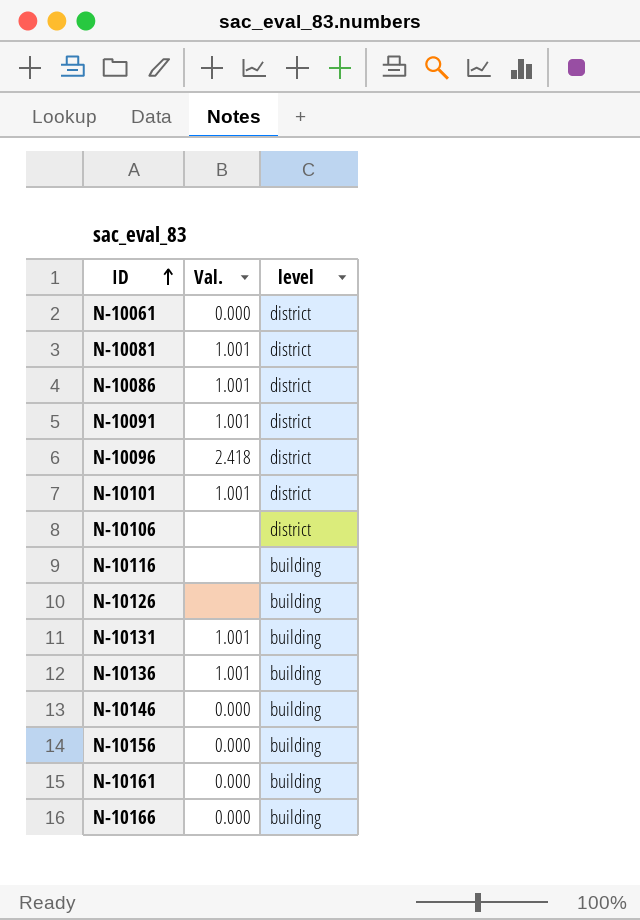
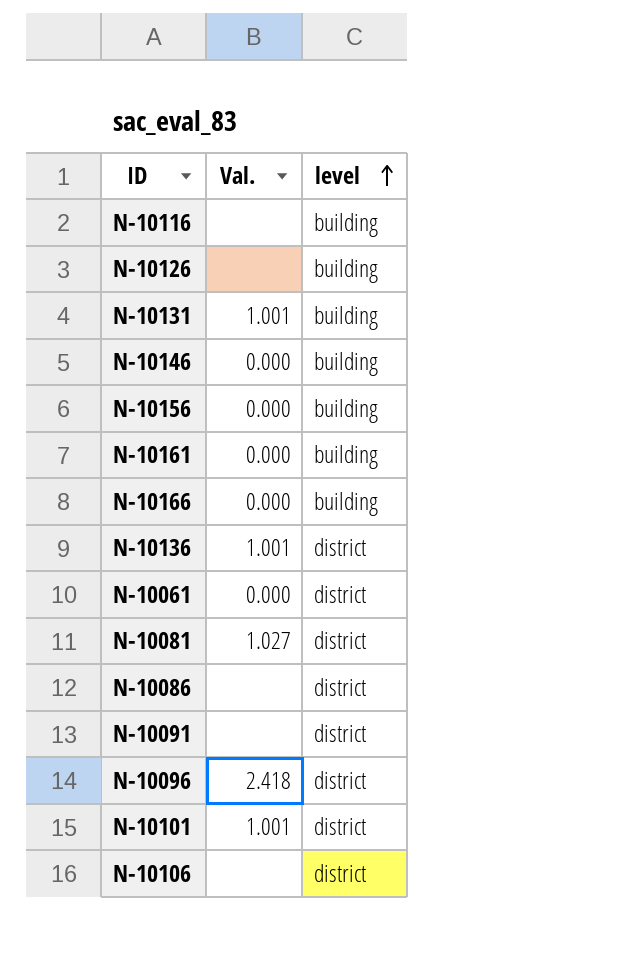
row order: ID ascending -> level ascending
N-10136 | level: building -> district
N-10081 | Val.: 1.001 -> 1.027
N-10086 | Val.: 1.001 -> none
N-10091 | Val.: 1.001 -> none

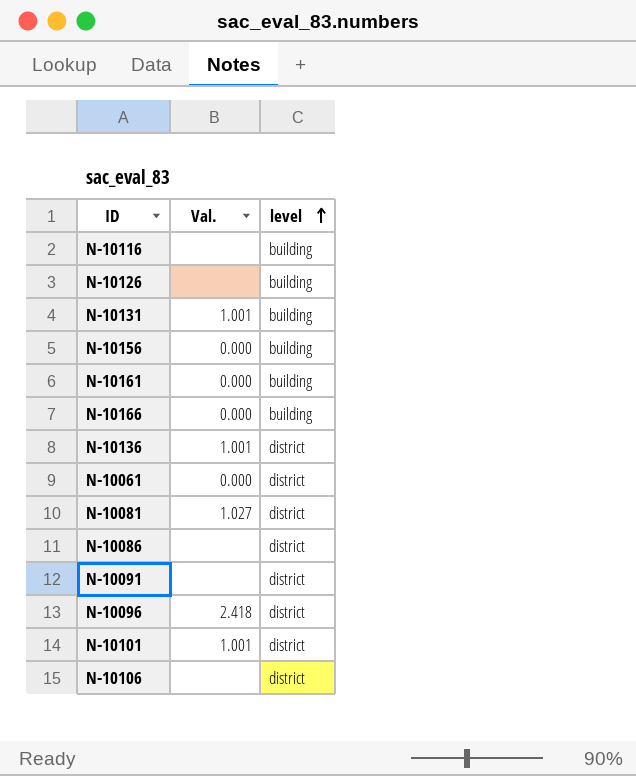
row N-10146: 0.000 | building -> none

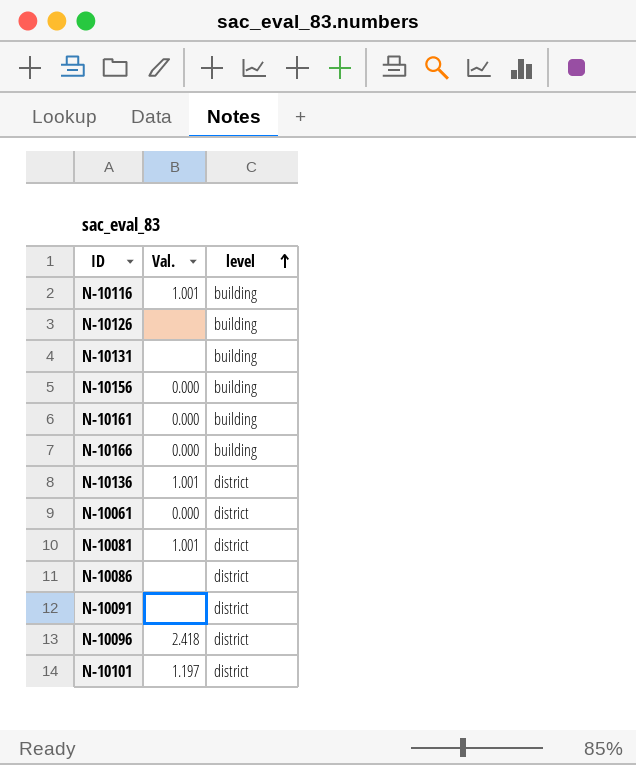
row N-10106: none | district -> none
N-10116 | Val.: none -> 1.001
N-10131 | Val.: 1.001 -> none
N-10081 | Val.: 1.027 -> 1.001
N-10101 | Val.: 1.001 -> 1.197

